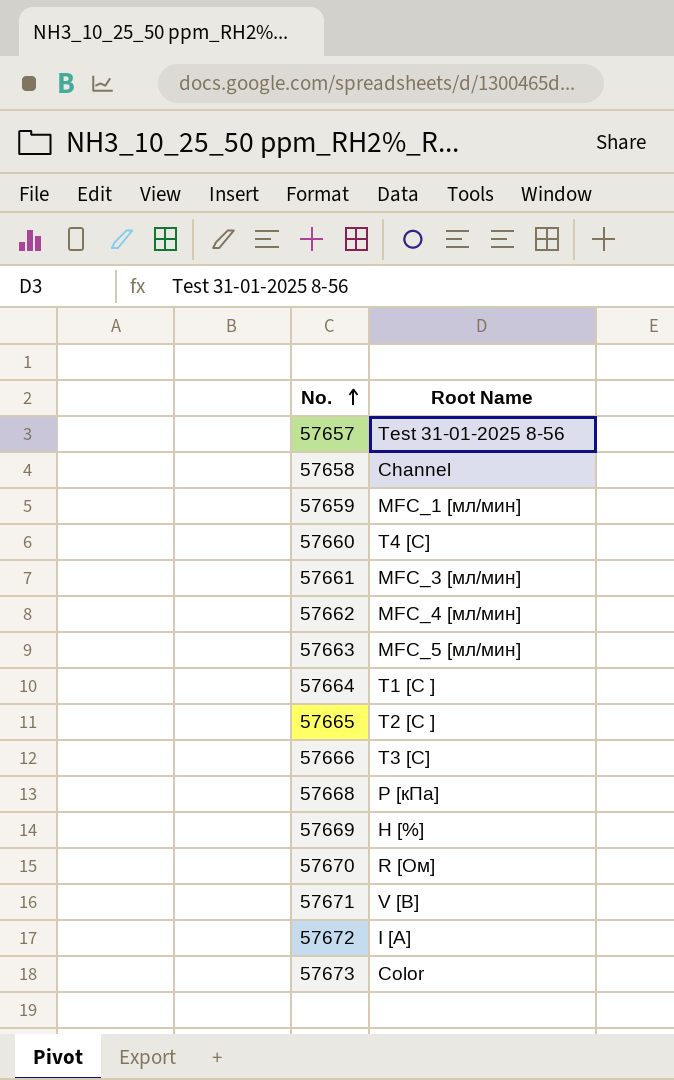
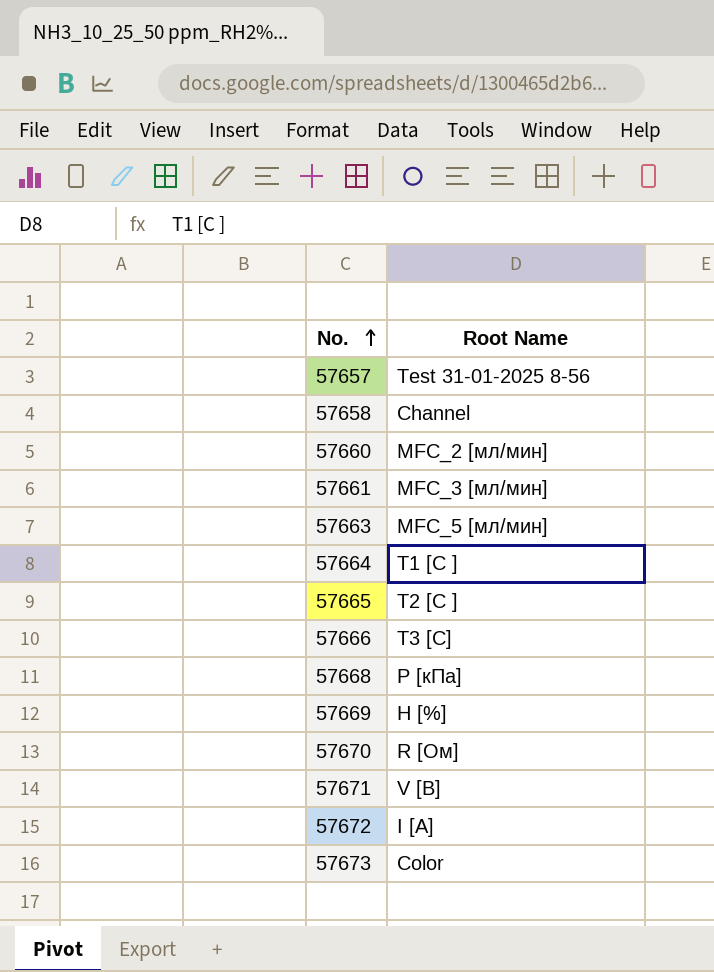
row 57659: MFC_1 [мл/мин] -> none
row 57662: MFC_4 [мл/мин] -> none
57660 | Root Name: T4 [C] -> MFC_2 [мл/мин]

